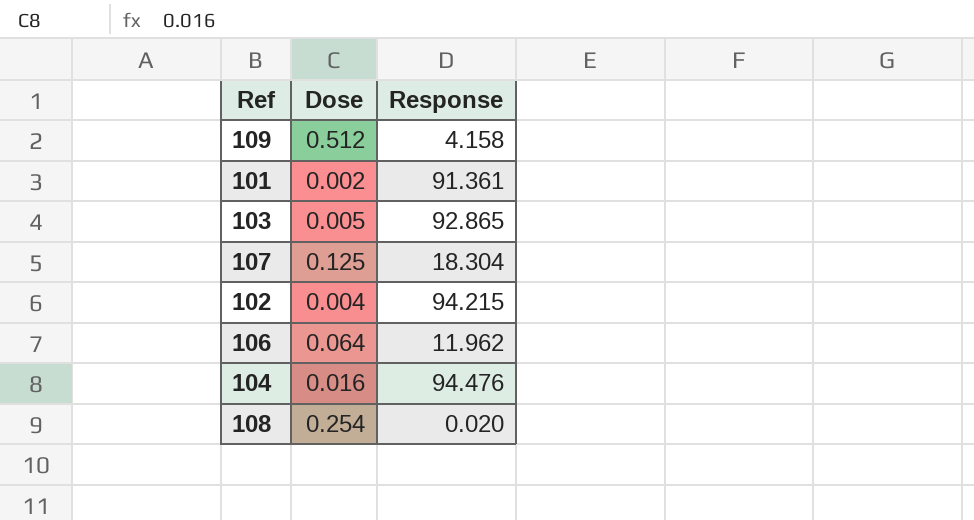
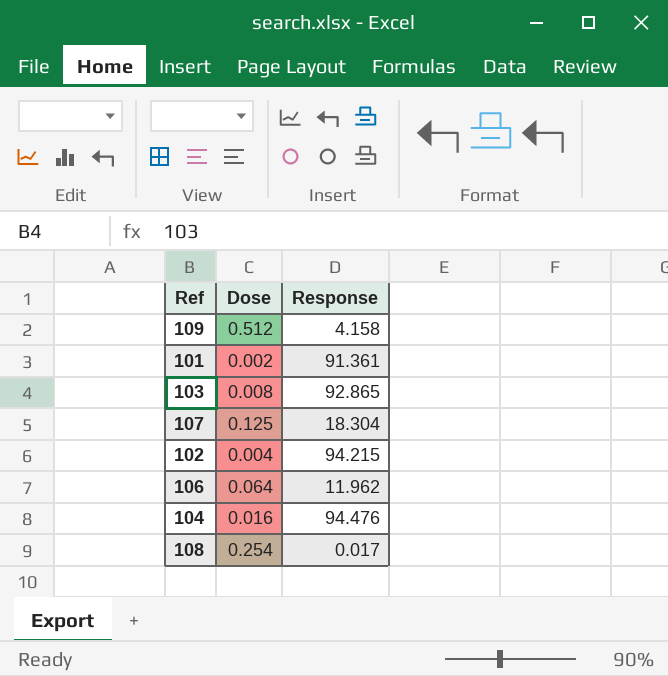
103 | Dose: 0.005 -> 0.008
108 | Response: 0.020 -> 0.017

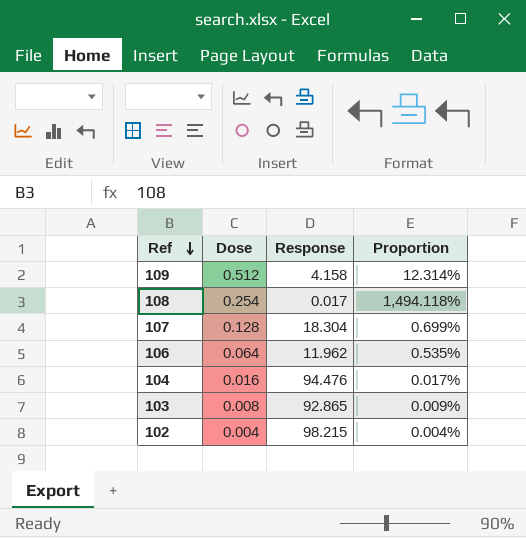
row order: none -> Ref descending
column Proportion | formula: none -> [Dose] / [Response]
row 101: 0.002 | 91.361 -> none
107 | Dose: 0.125 -> 0.128
102 | Response: 94.215 -> 98.215

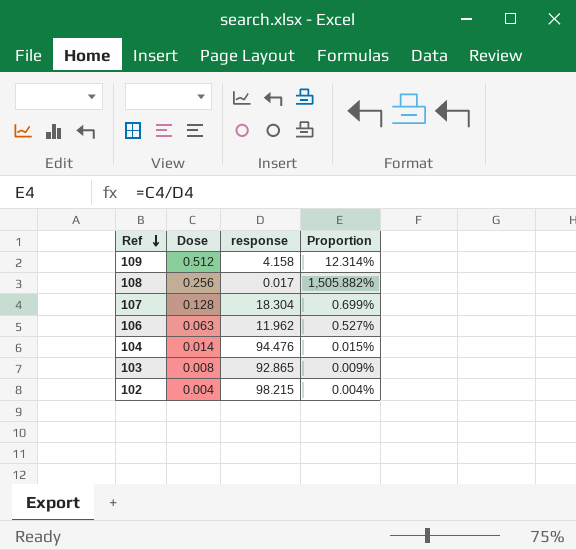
column name: Response -> response
108 | Dose: 0.254 -> 0.256
108 | Proportion: 1,494.118% -> 1,505.882%
106 | Dose: 0.064 -> 0.063
106 | Proportion: 0.535% -> 0.527%
104 | Dose: 0.016 -> 0.014
104 | Proportion: 0.017% -> 0.015%

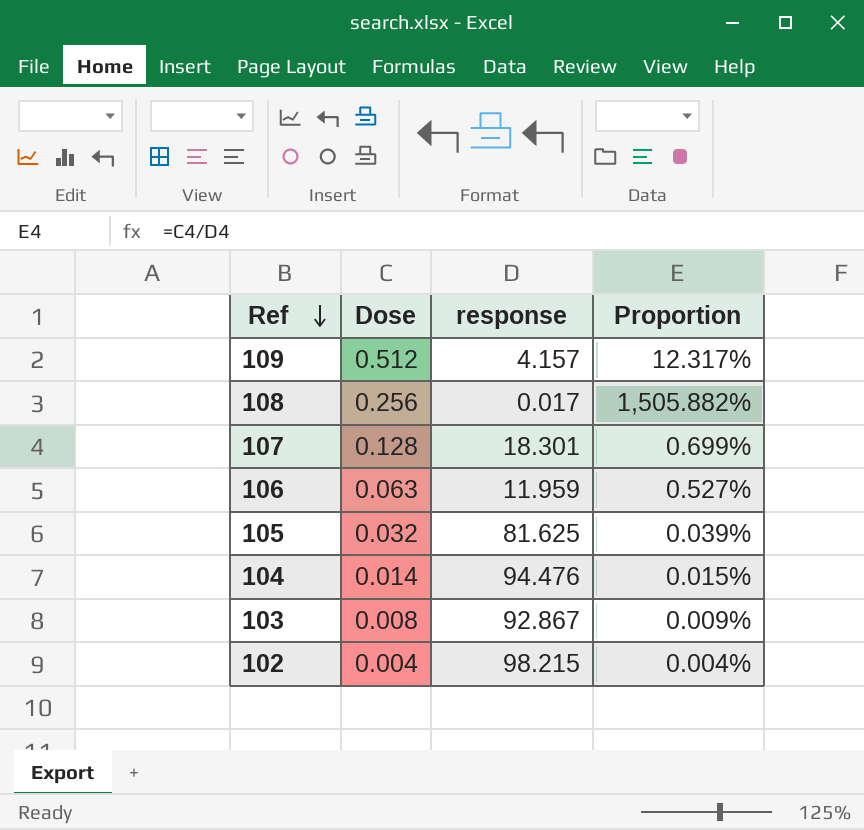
109 | response: 4.158 -> 4.157
109 | Proportion: 12.314% -> 12.317%
107 | response: 18.304 -> 18.301
106 | response: 11.962 -> 11.959
row 105: none -> 0.032 | 81.625 | 0.039%
103 | response: 92.865 -> 92.867

